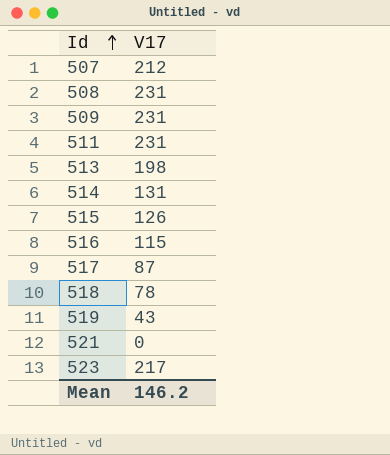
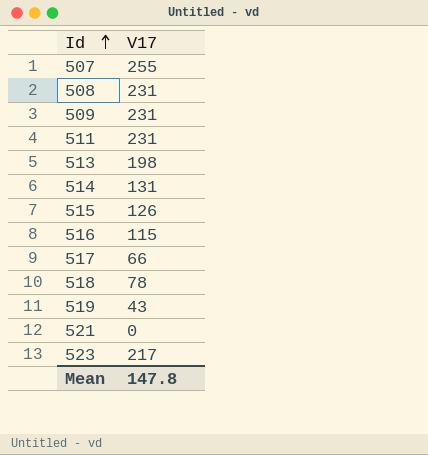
507 | V17: 212 -> 255
517 | V17: 87 -> 66
Mean | V17: 146.2 -> 147.8

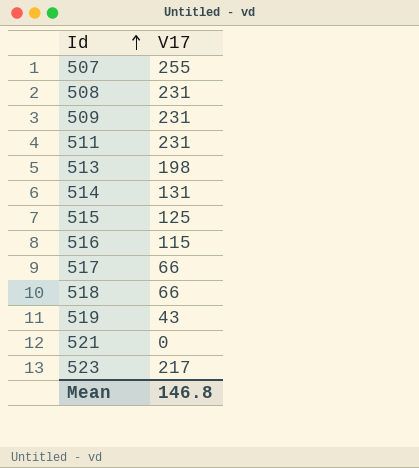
515 | V17: 126 -> 125
518 | V17: 78 -> 66
Mean | V17: 147.8 -> 146.8

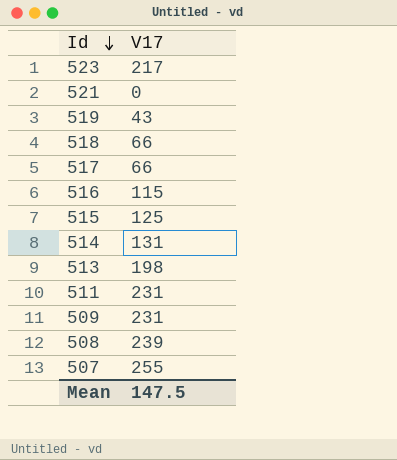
row order: Id ascending -> Id descending
508 | V17: 231 -> 239
Mean | V17: 146.8 -> 147.5

